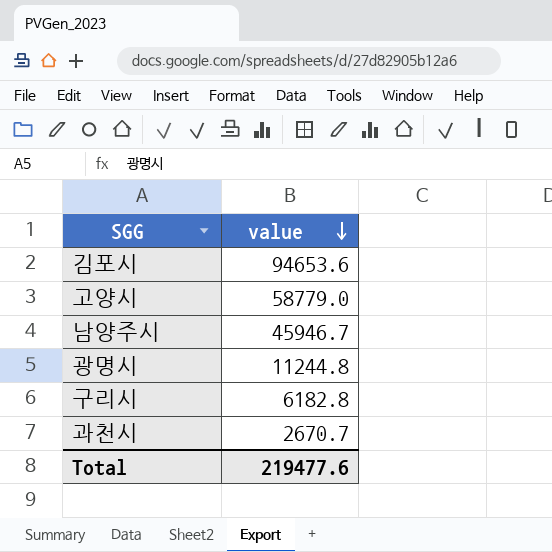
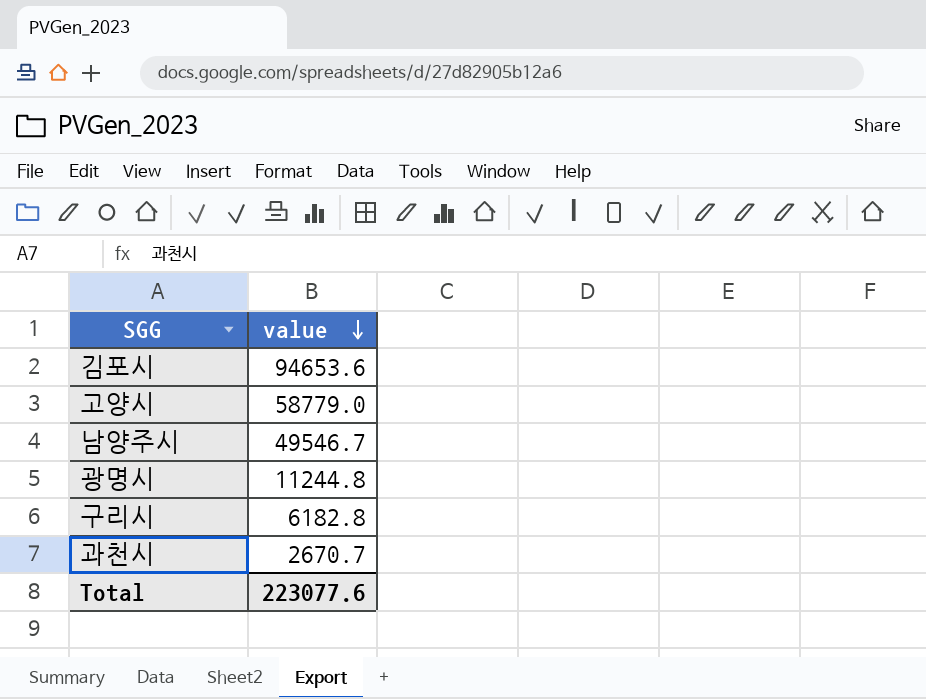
남양주시 | value: 45946.7 -> 49546.7
Total | value: 219477.6 -> 223077.6

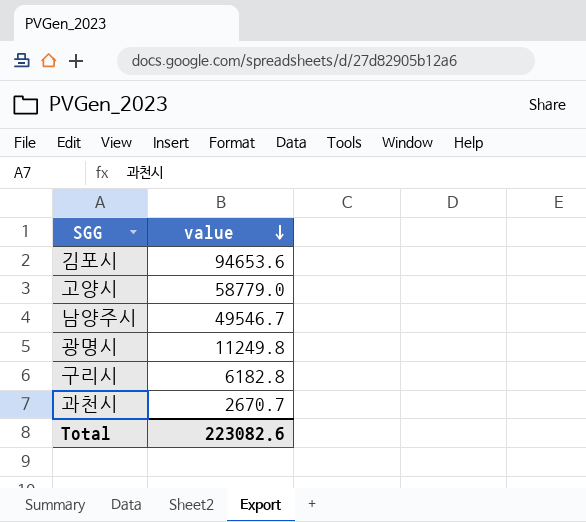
광명시 | value: 11244.8 -> 11249.8
Total | value: 223077.6 -> 223082.6

